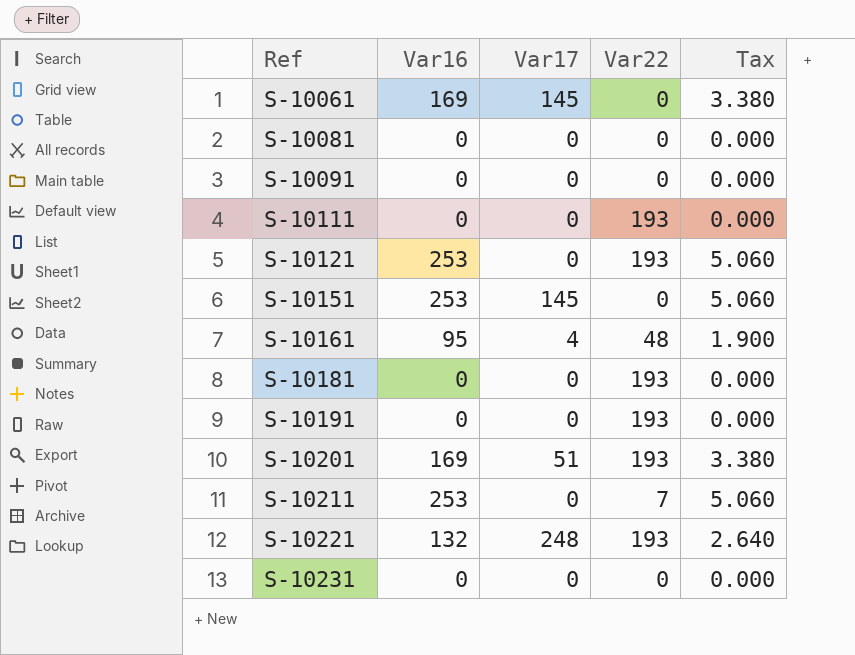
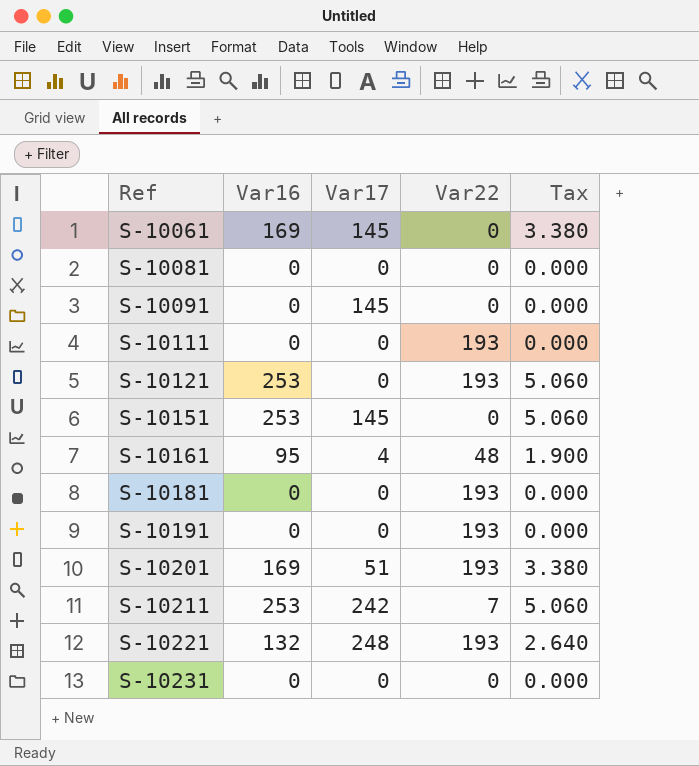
S-10091 | Var17: 0 -> 145
S-10211 | Var17: 0 -> 242

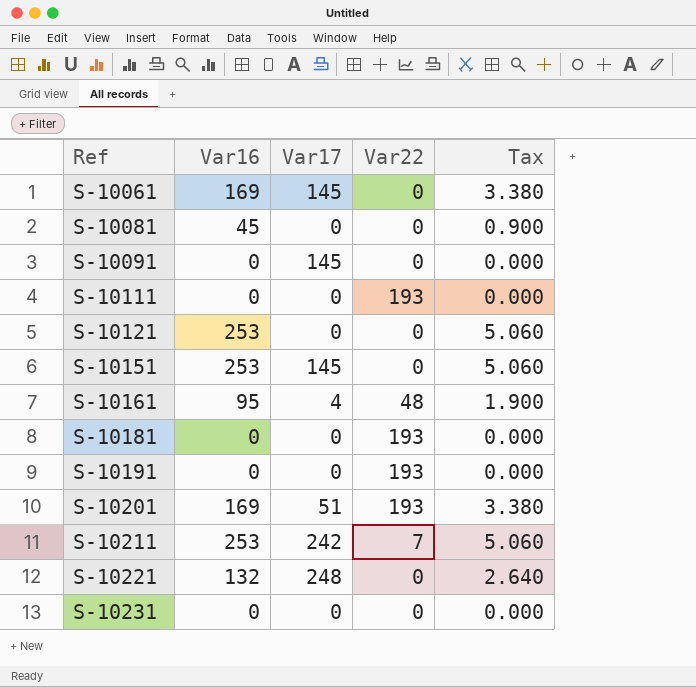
S-10081 | Var16: 0 -> 45
S-10081 | Tax: 0.000 -> 0.900
S-10121 | Var22: 193 -> 0
S-10221 | Var22: 193 -> 0

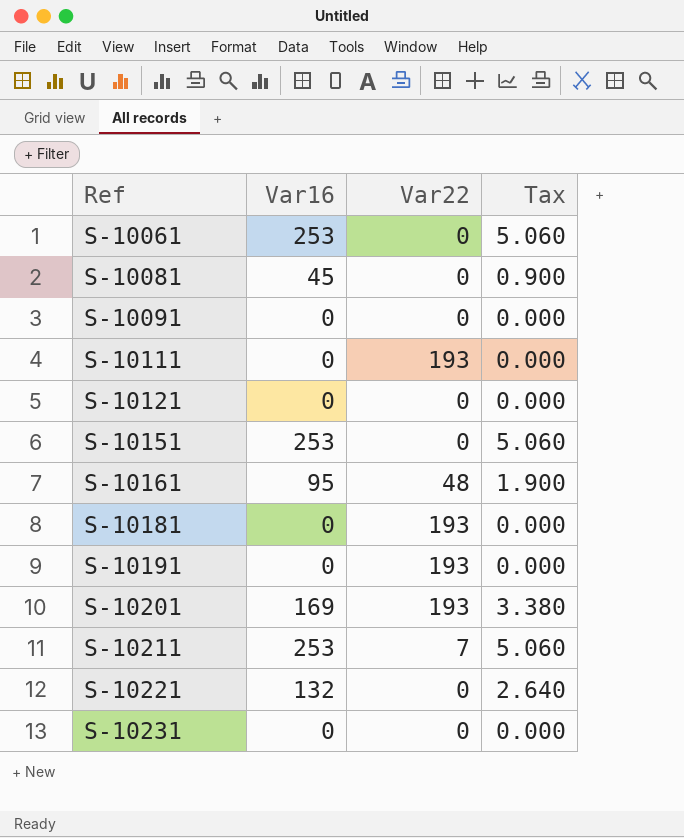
column Var17 | position: 3 -> none
S-10061 | Var16: 169 -> 253
S-10061 | Tax: 3.380 -> 5.060
S-10121 | Var16: 253 -> 0
S-10121 | Tax: 5.060 -> 0.000

